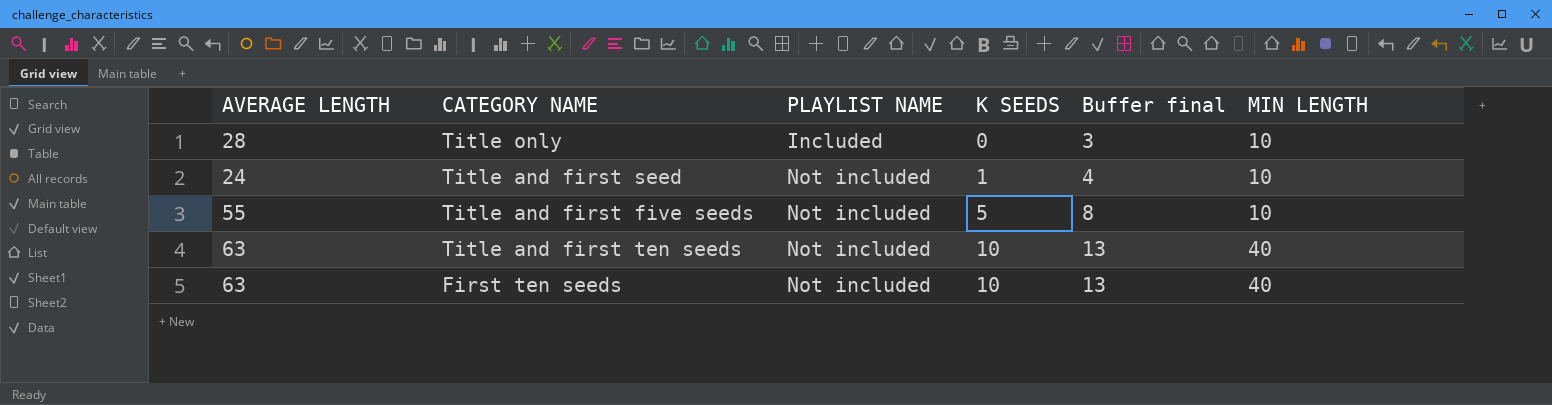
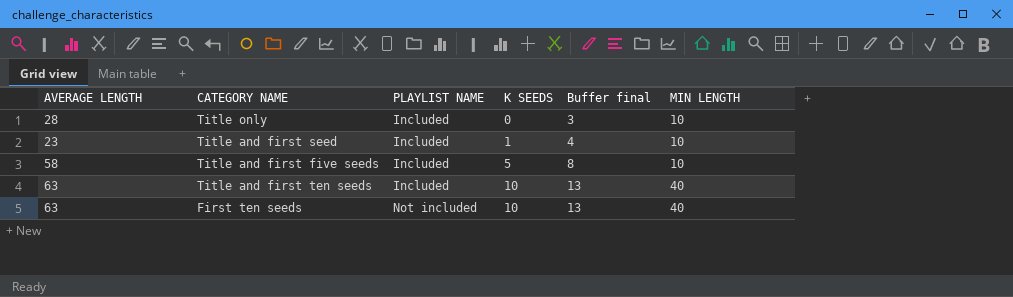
Title and first seed | AVERAGE LENGTH: 24 -> 23
Title and first seed | PLAYLIST NAME: Not included -> Included
Title and first five seeds | AVERAGE LENGTH: 55 -> 58
Title and first five seeds | PLAYLIST NAME: Not included -> Included
Title and first ten seeds | PLAYLIST NAME: Not included -> Included

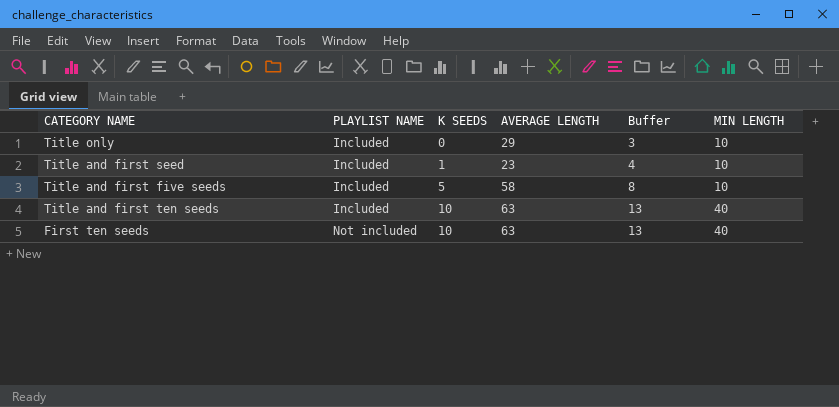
column AVERAGE LENGTH | position: 1 -> 4
column name: Buffer final -> Buffer
Title only | AVERAGE LENGTH: 28 -> 29

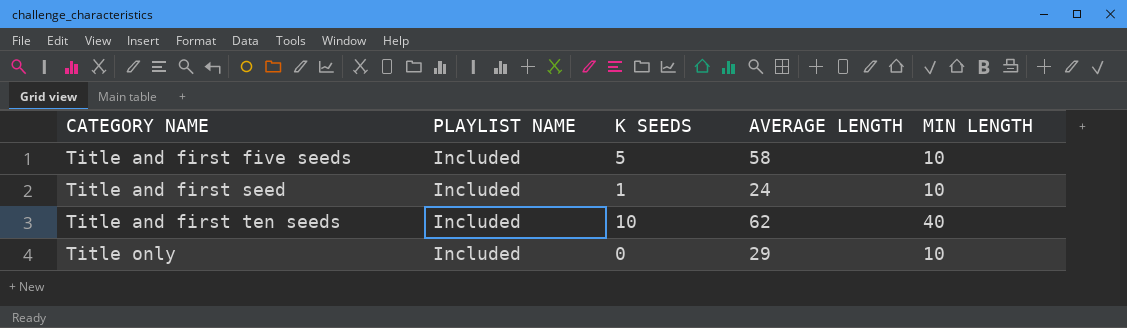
row order: PLAYLIST NAME ascending -> CATEGORY NAME ascending
column Buffer | formula: [K SEEDS] + 3 -> none
row First ten seeds: Not included | 10 | 63 | 13 | 40 -> none
Title and first seed | AVERAGE LENGTH: 23 -> 24
Title and first ten seeds | AVERAGE LENGTH: 63 -> 62

